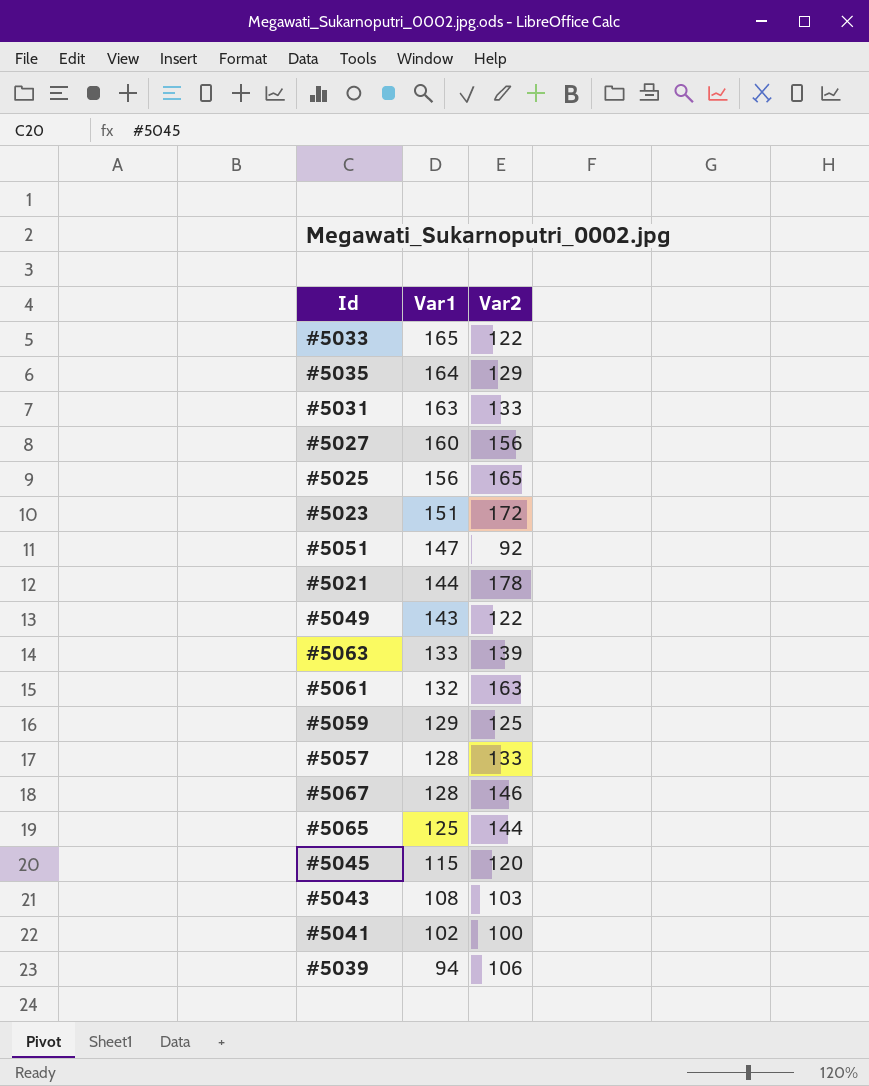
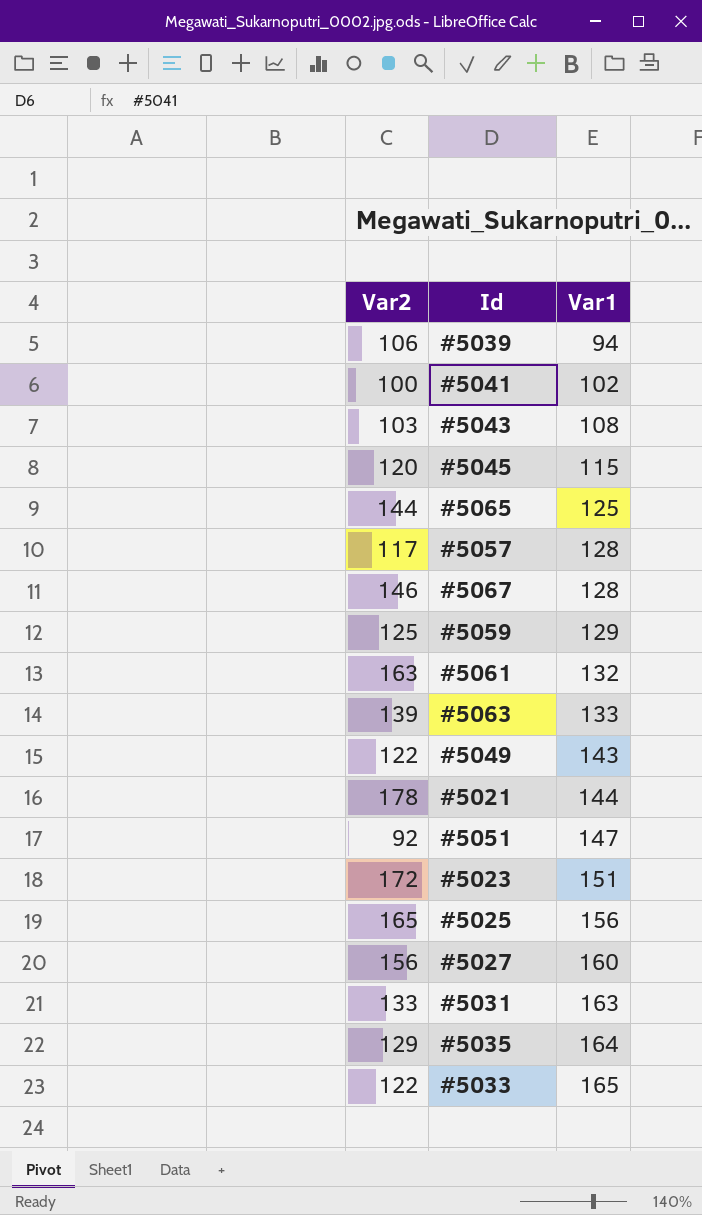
row order: Var1 descending -> Var1 ascending
column Var2 | position: 3 -> 1
#5057 | Var2: 133 -> 117

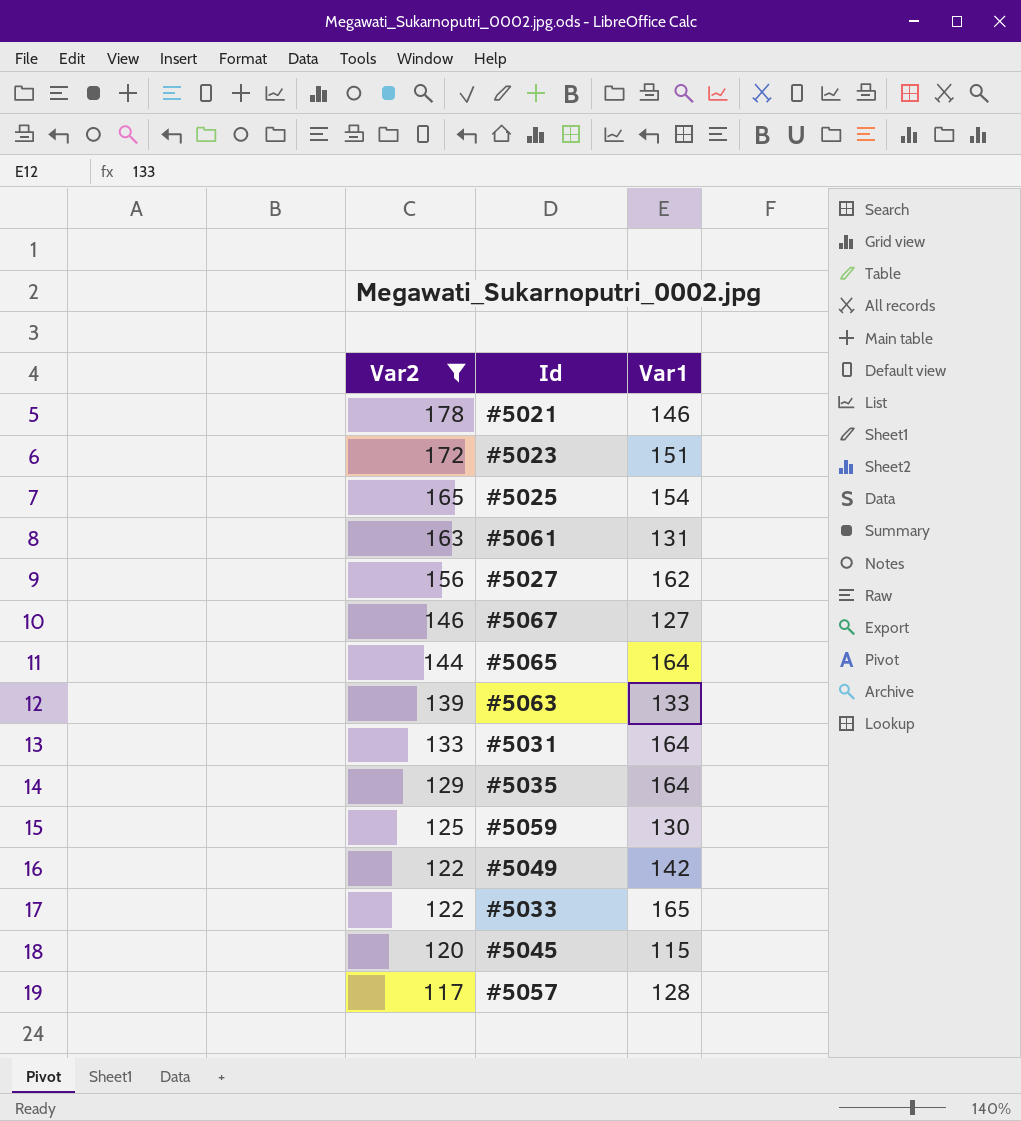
filter: none -> Var2 >= 117
row order: Var1 ascending -> Var2 descending
#5021 | Var1: 144 -> 146
#5025 | Var1: 156 -> 154
#5061 | Var1: 132 -> 131
#5027 | Var1: 160 -> 162
#5067 | Var1: 128 -> 127
#5065 | Var1: 125 -> 164
#5031 | Var1: 163 -> 164
#5059 | Var1: 129 -> 130
#5049 | Var1: 143 -> 142

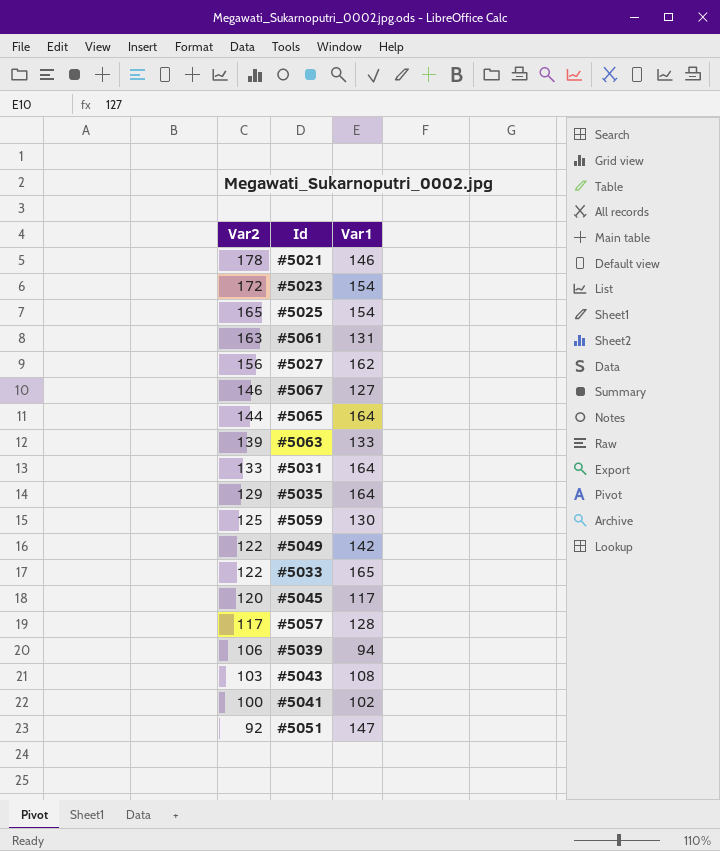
filter: Var2 >= 117 -> none
#5023 | Var1: 151 -> 154
#5045 | Var1: 115 -> 117

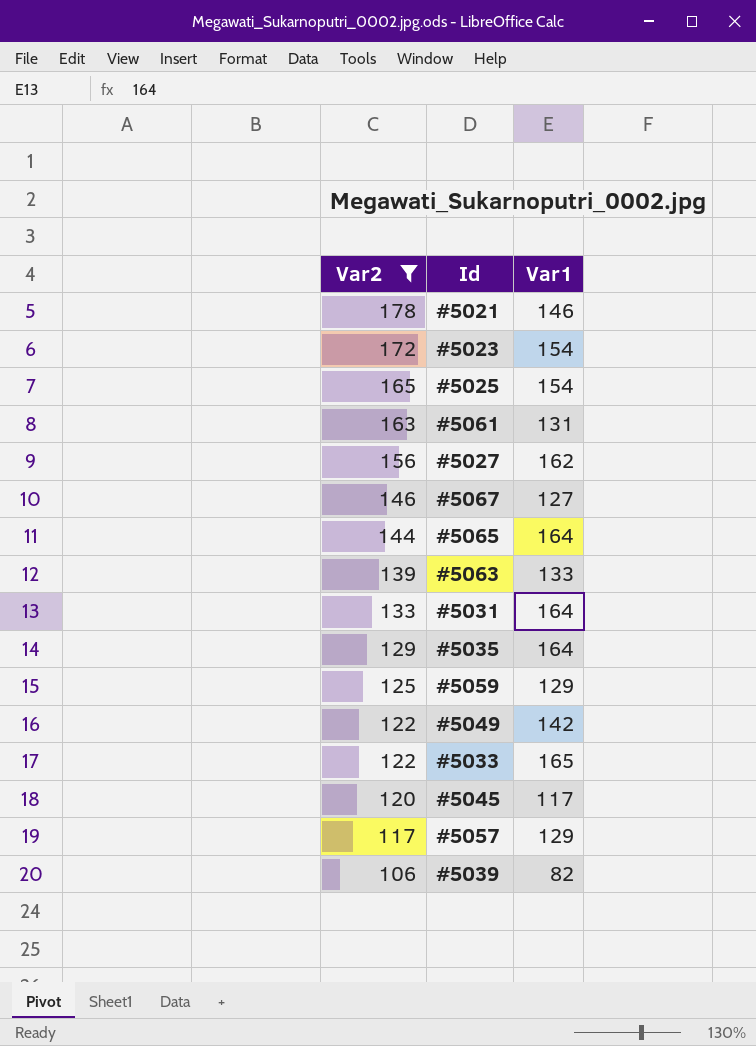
filter: none -> Var2 >= 106
#5059 | Var1: 130 -> 129
#5057 | Var1: 128 -> 129
#5039 | Var1: 94 -> 82

